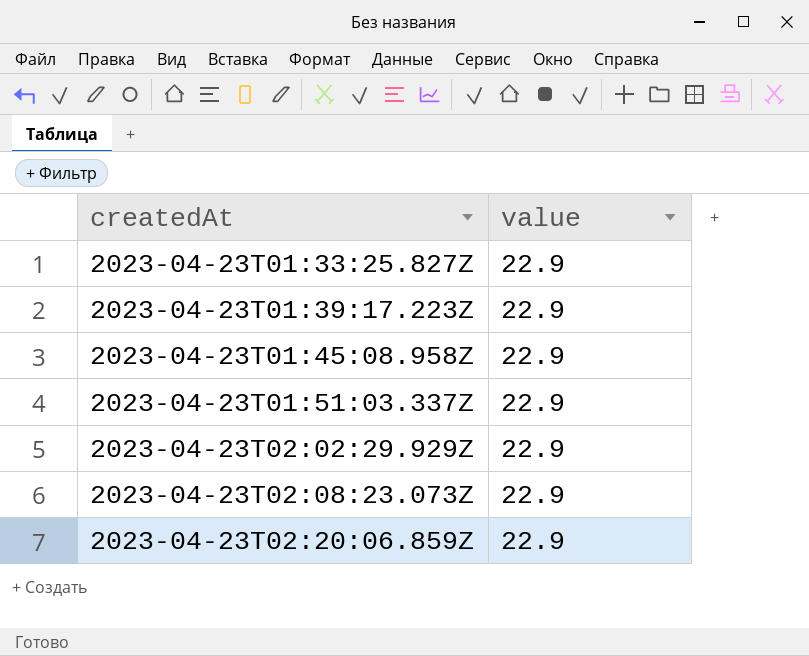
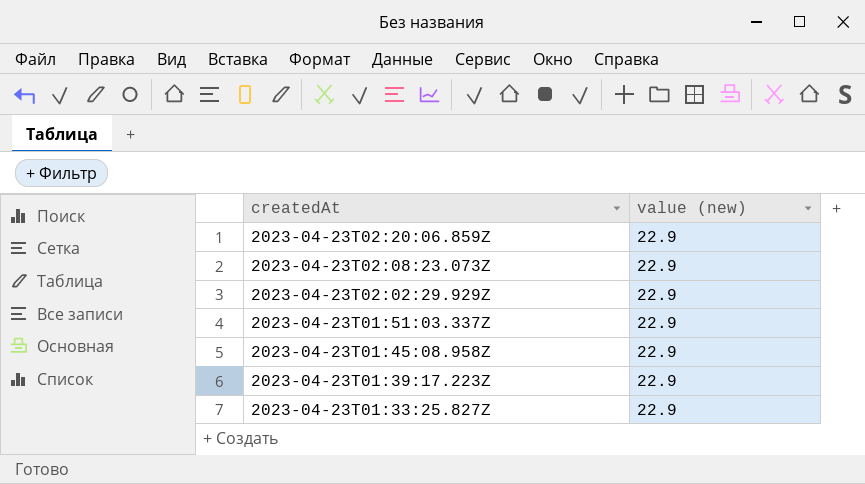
row order: createdAt ascending -> createdAt descending
column name: value -> value (new)

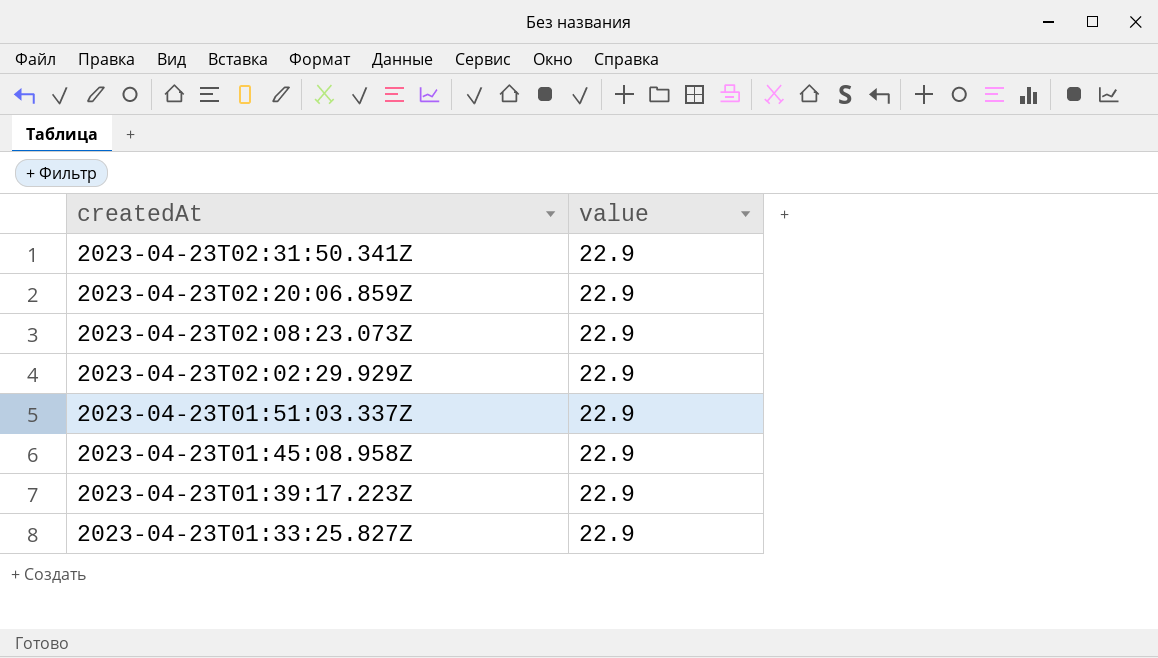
column name: value (new) -> value
row 2023-04-23T02:31:50.341Z: none -> 22.9

